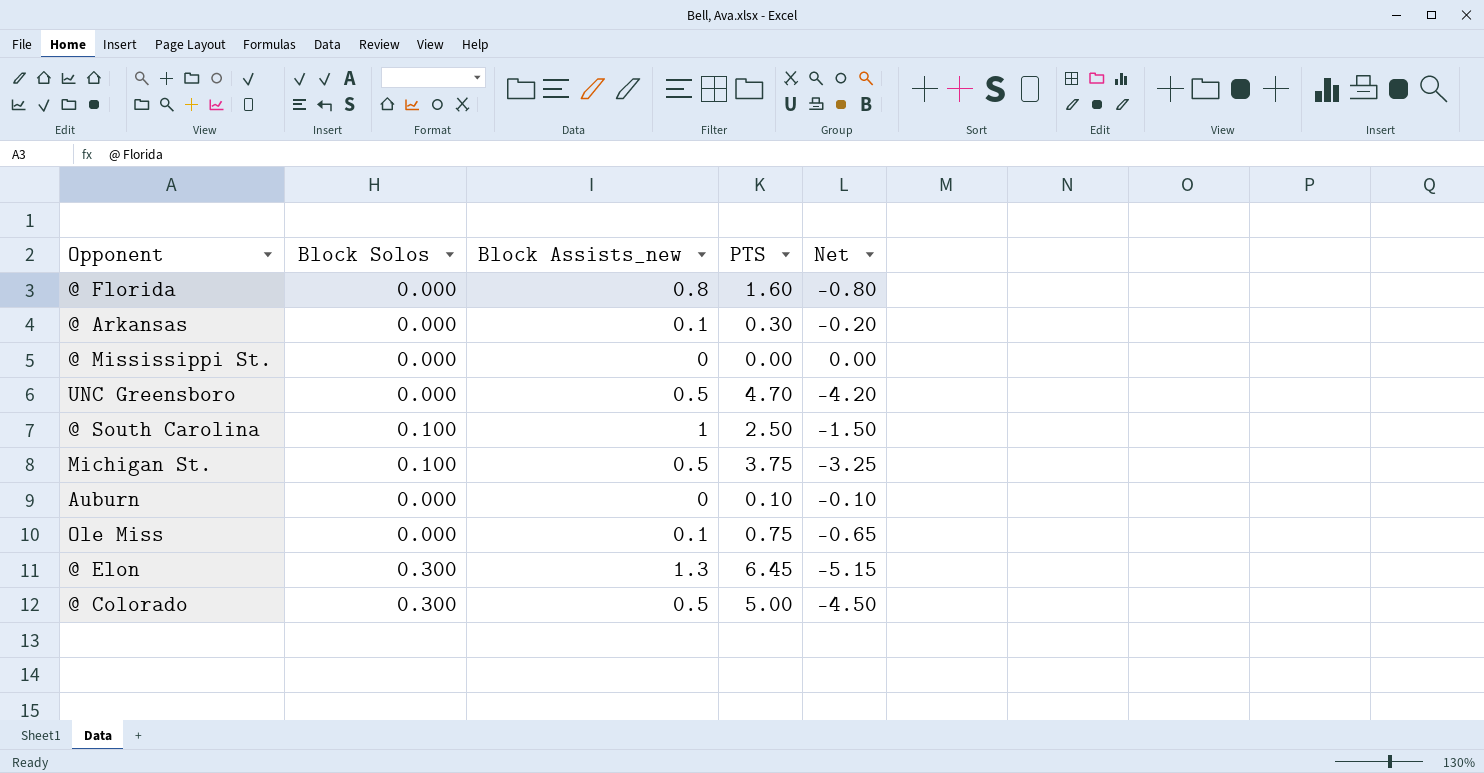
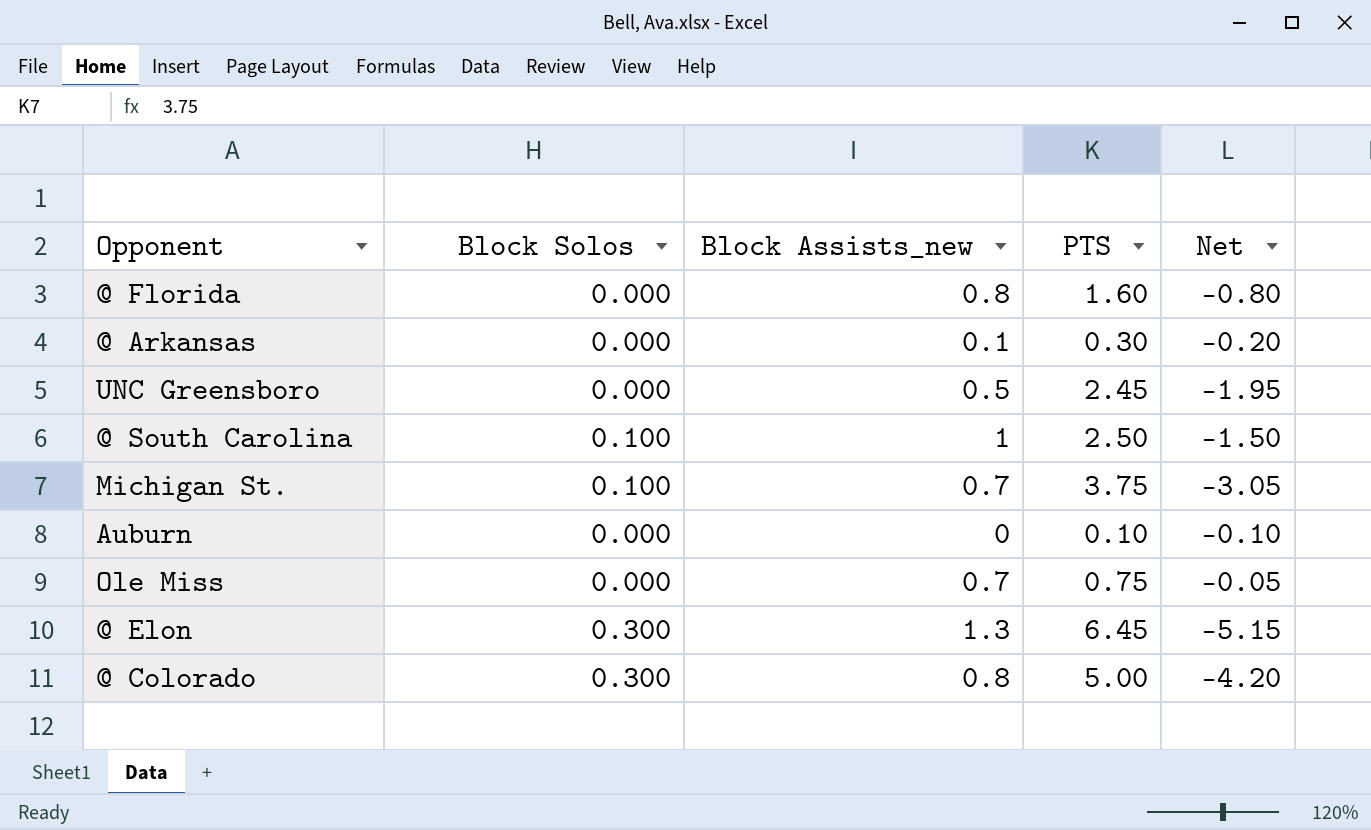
row @ Mississippi St.: 0.000 | 0 | 0.00 | 0.00 -> none
UNC Greensboro | PTS: 4.70 -> 2.45
UNC Greensboro | Net: -4.20 -> -1.95
Michigan St. | Block Assists_new: 0.5 -> 0.7
Michigan St. | Net: -3.25 -> -3.05
Ole Miss | Block Assists_new: 0.1 -> 0.7
Ole Miss | Net: -0.65 -> -0.05
@ Colorado | Block Assists_new: 0.5 -> 0.8
@ Colorado | Net: -4.50 -> -4.20

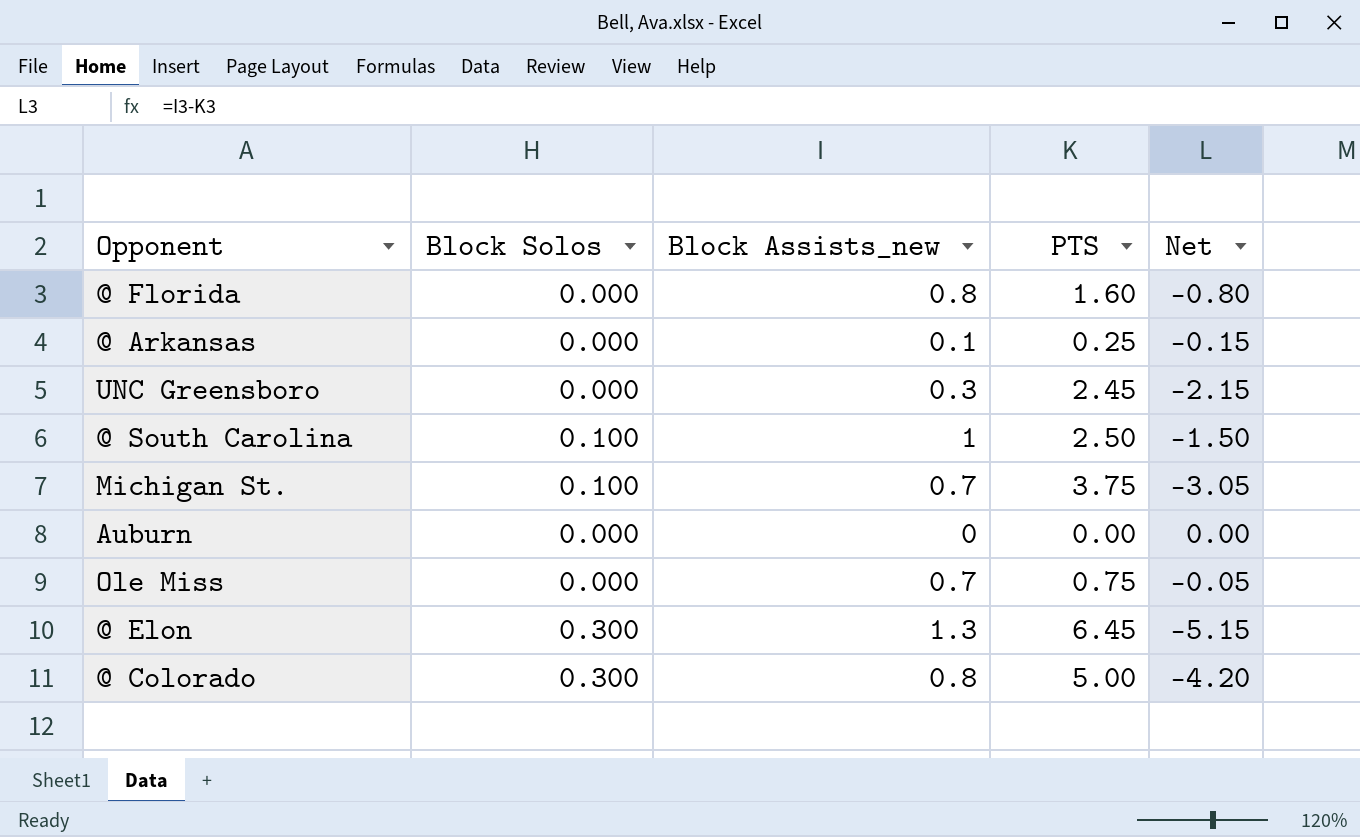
@ Arkansas | PTS: 0.30 -> 0.25
@ Arkansas | Net: -0.20 -> -0.15
UNC Greensboro | Block Assists_new: 0.5 -> 0.3
UNC Greensboro | Net: -1.95 -> -2.15
Auburn | PTS: 0.10 -> 0.00
Auburn | Net: -0.10 -> 0.00

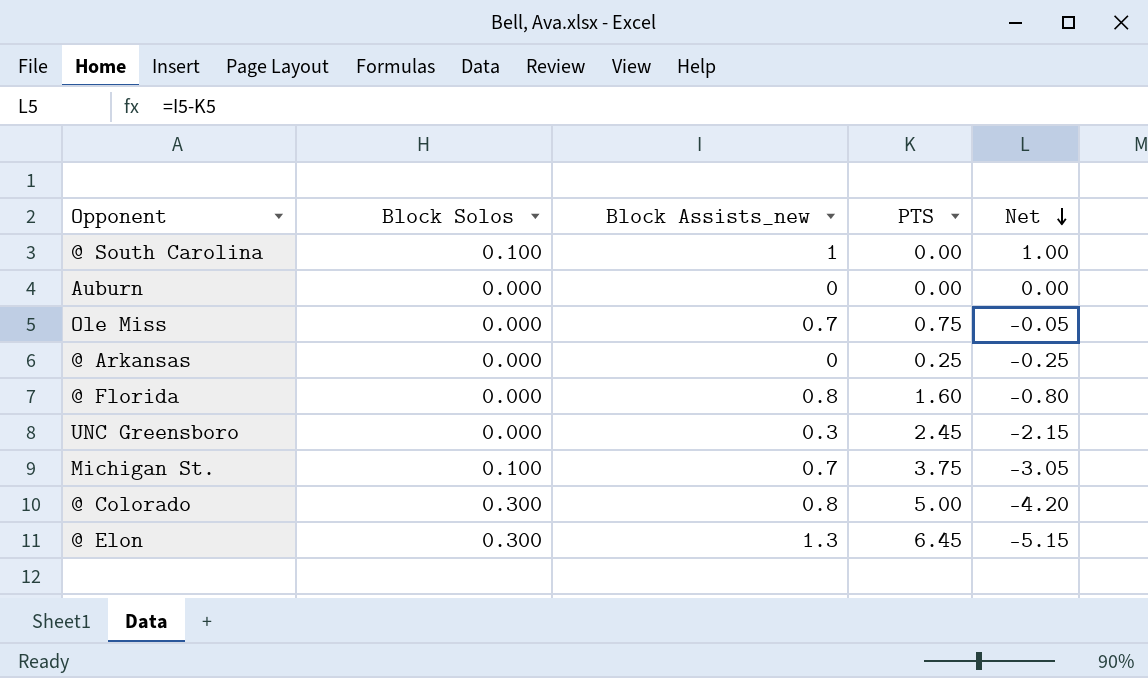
row order: none -> Net descending
@ South Carolina | PTS: 2.50 -> 0.00
@ South Carolina | Net: -1.50 -> 1.00
@ Arkansas | Block Assists_new: 0.1 -> 0
@ Arkansas | Net: -0.15 -> -0.25

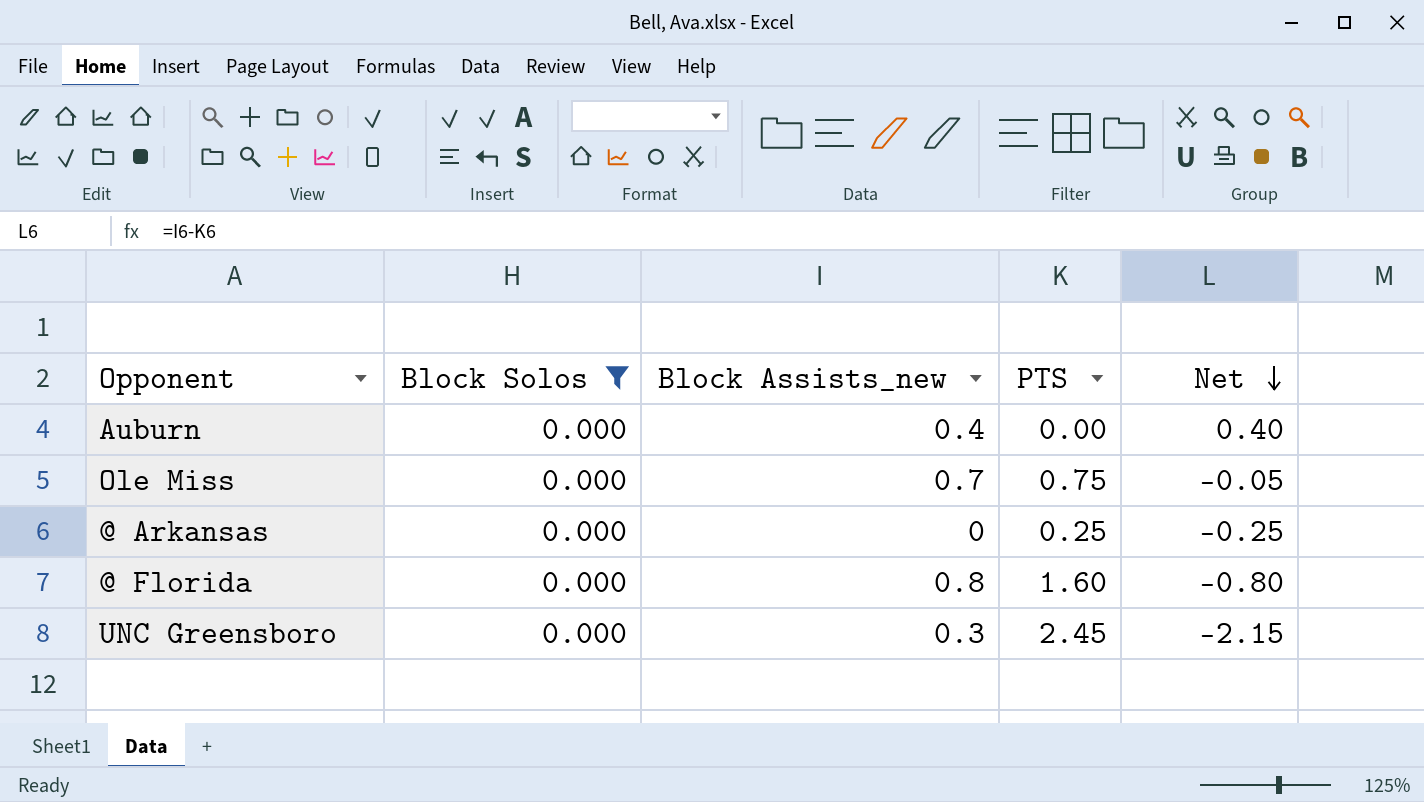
filter: none -> Block Solos = 0.000
Auburn | Block Assists_new: 0 -> 0.4
Auburn | Net: 0.00 -> 0.40

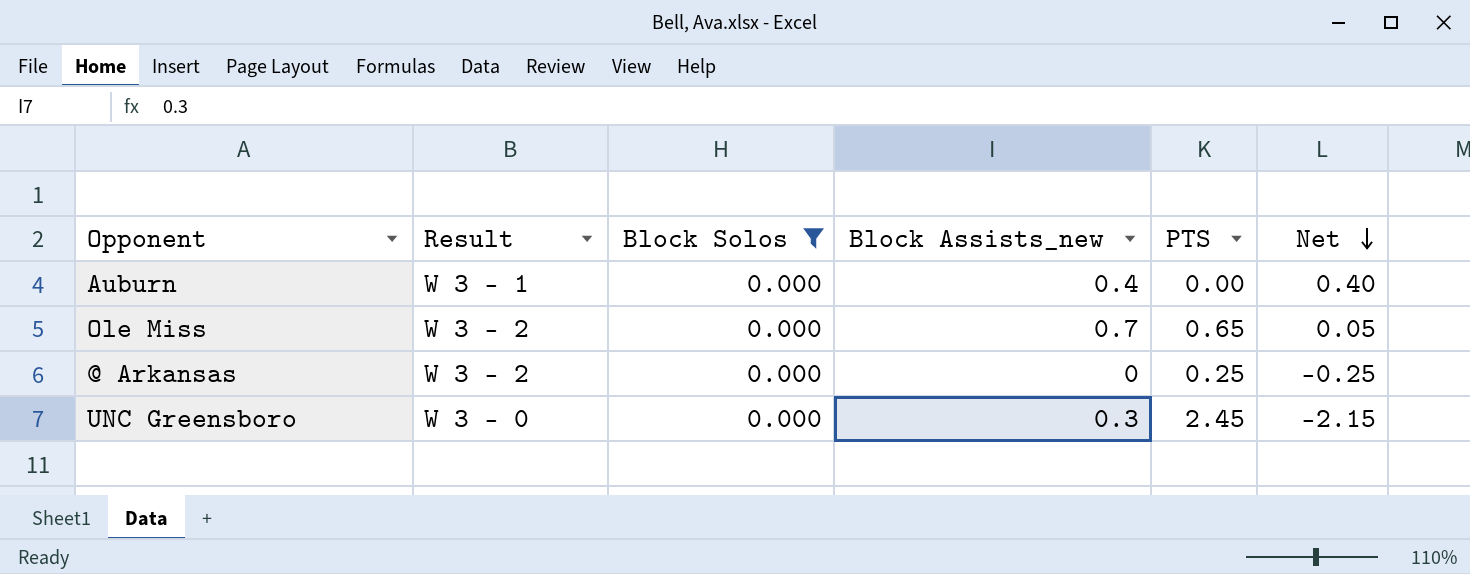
column Result | position: none -> 2
row @ Florida: 0.000 | 0.8 | 1.60 | -0.80 -> none
Ole Miss | PTS: 0.75 -> 0.65
Ole Miss | Net: -0.05 -> 0.05

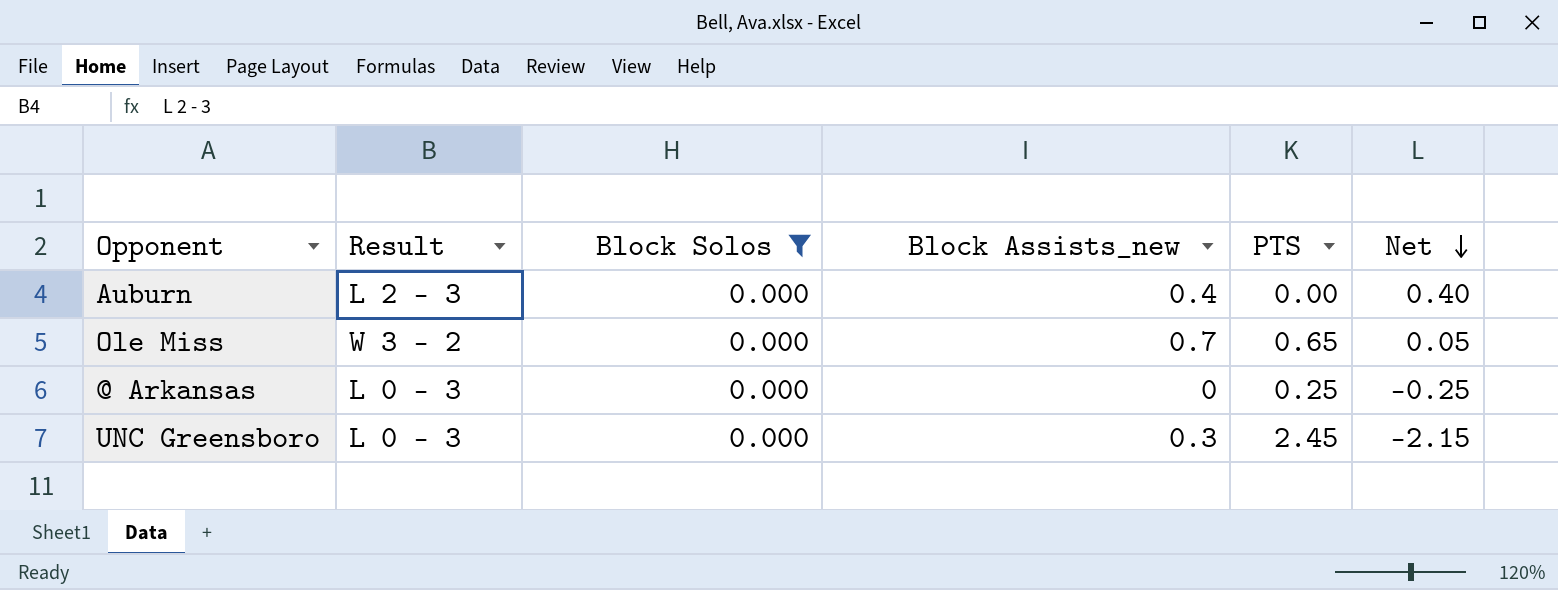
Auburn | Result: W 3 - 1 -> L 2 - 3
@ Arkansas | Result: W 3 - 2 -> L 0 - 3
UNC Greensboro | Result: W 3 - 0 -> L 0 - 3

